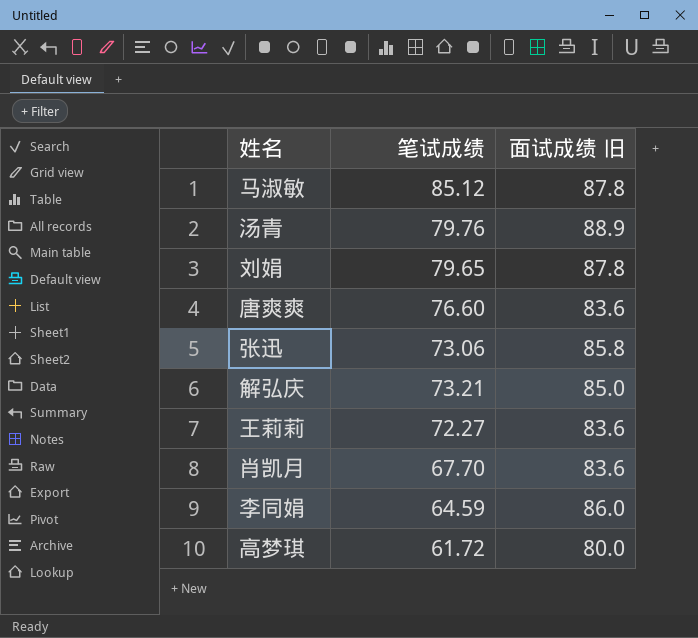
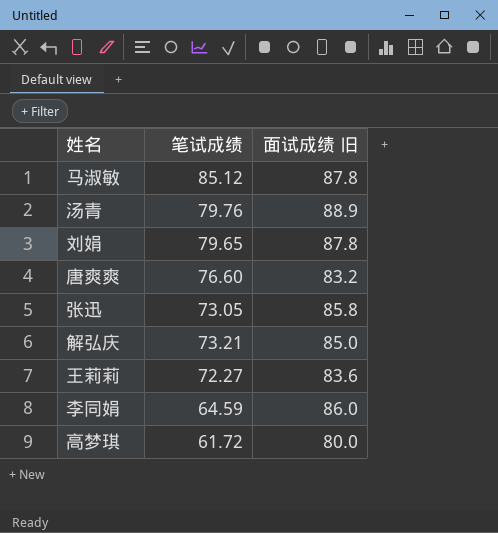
row 肖凯月: 67.70 | 83.6 -> none
唐爽爽 | 面试成绩 旧: 83.6 -> 83.2
张迅 | 笔试成绩: 73.06 -> 73.05

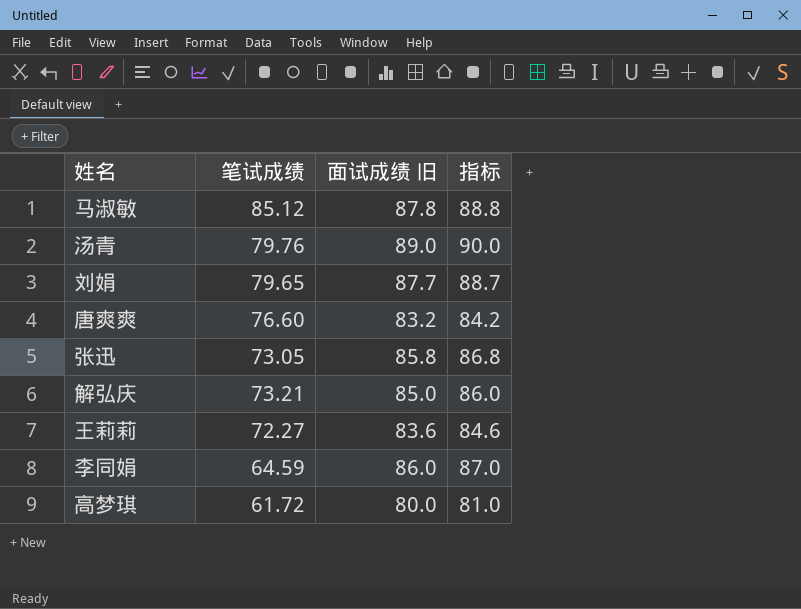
column 指标 | formula: none -> [面试成绩 旧] + 1
汤青 | 面试成绩 旧: 88.9 -> 89.0
刘娟 | 面试成绩 旧: 87.8 -> 87.7

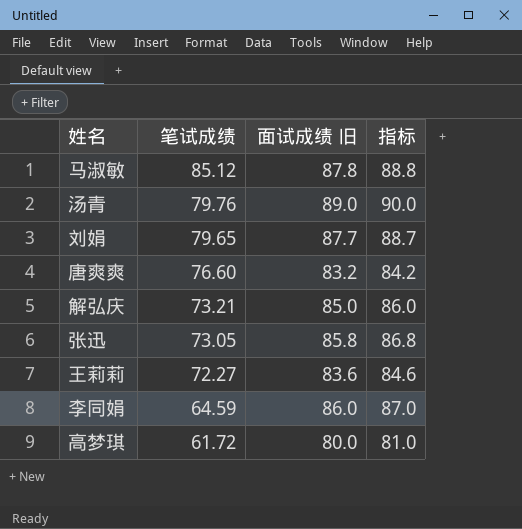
row order: none -> 笔试成绩 descending

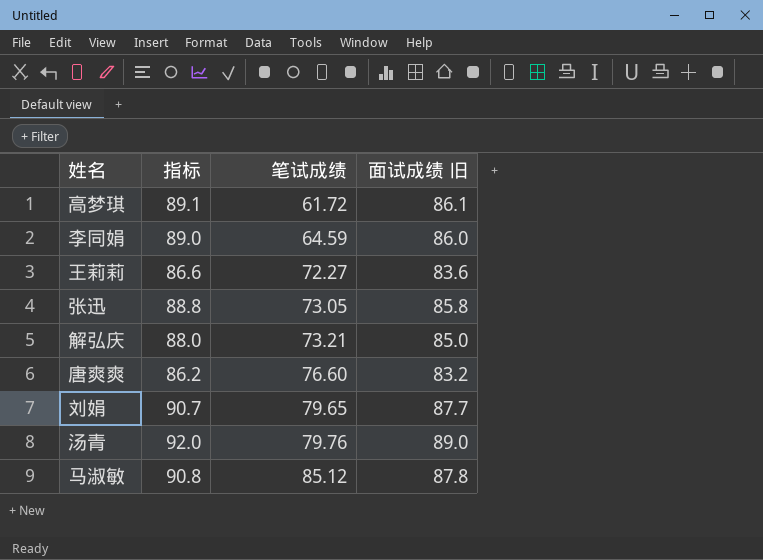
row order: 笔试成绩 descending -> 笔试成绩 ascending
column 指标 | formula: [面试成绩 旧] + 1 -> [面试成绩 旧] + 3
column 指标 | position: 4 -> 2
高梦琪 | 面试成绩 旧: 80.0 -> 86.1

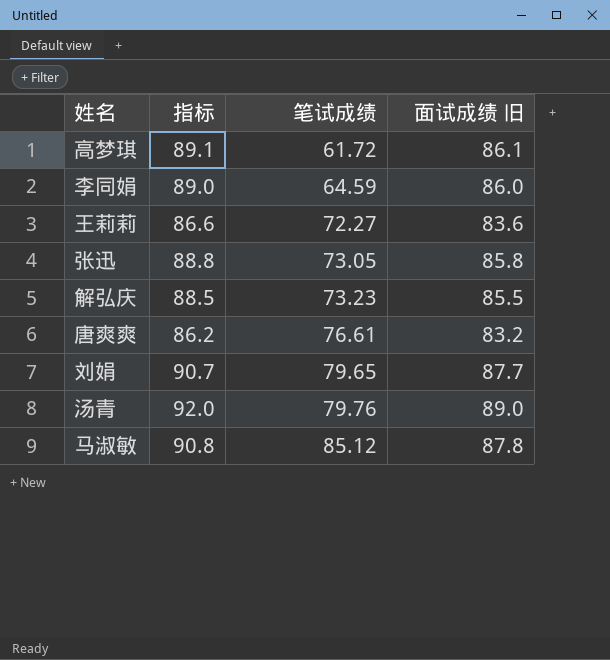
解弘庆 | 指标: 88.0 -> 88.5
解弘庆 | 笔试成绩: 73.21 -> 73.23
解弘庆 | 面试成绩 旧: 85.0 -> 85.5
唐爽爽 | 笔试成绩: 76.60 -> 76.61

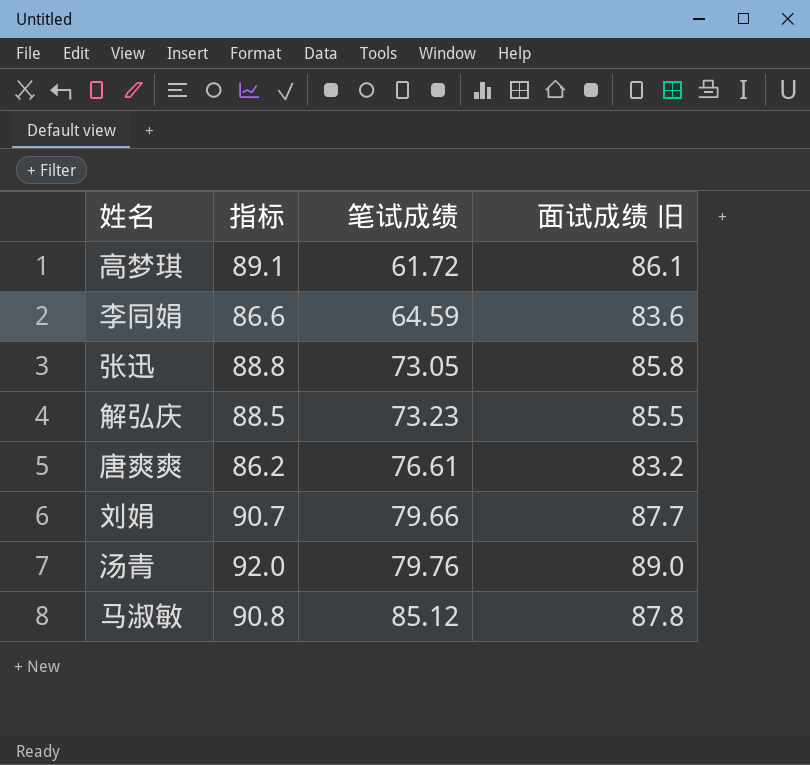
row 王莉莉: 86.6 | 72.27 | 83.6 -> none
李同娟 | 指标: 89.0 -> 86.6
李同娟 | 面试成绩 旧: 86.0 -> 83.6
刘娟 | 笔试成绩: 79.65 -> 79.66

